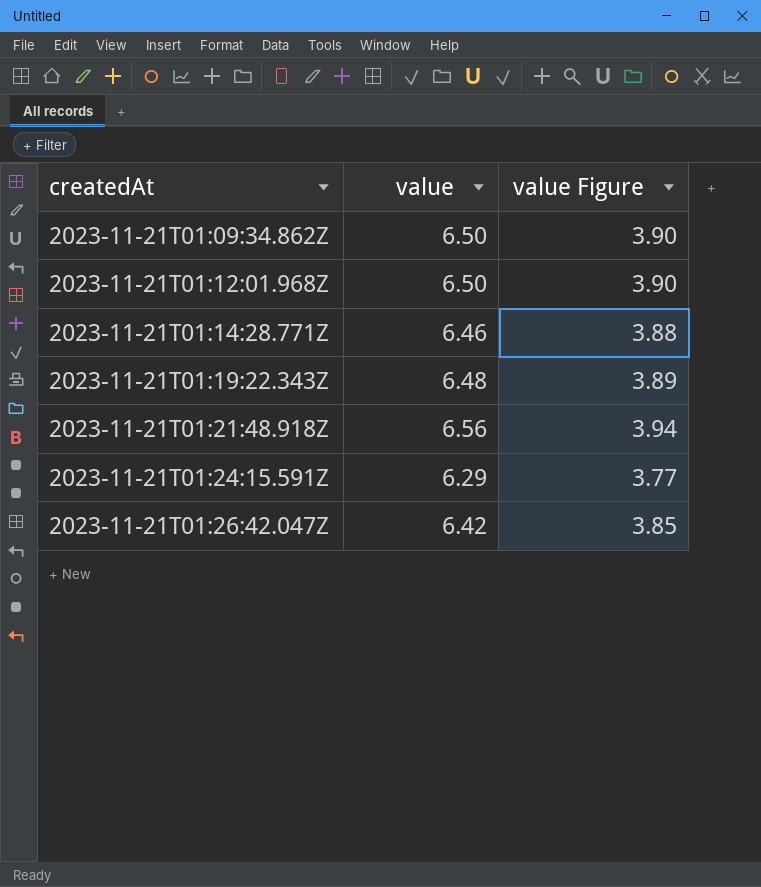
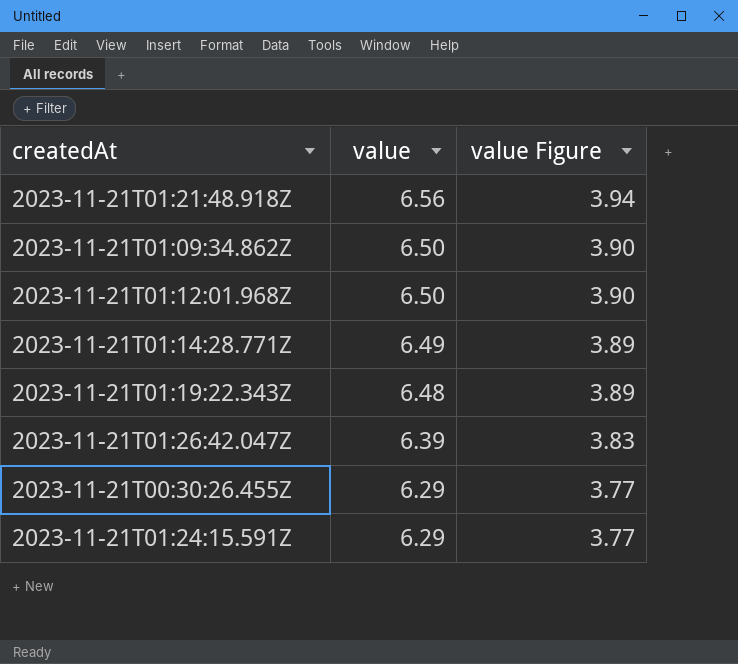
row order: createdAt ascending -> value descending
2023-11-21T01:14:28.771Z | value: 6.46 -> 6.49
2023-11-21T01:14:28.771Z | value Figure: 3.88 -> 3.89
2023-11-21T01:26:42.047Z | value: 6.42 -> 6.39
2023-11-21T01:26:42.047Z | value Figure: 3.85 -> 3.83
row 2023-11-21T00:30:26.455Z: none -> 6.29 | 3.77

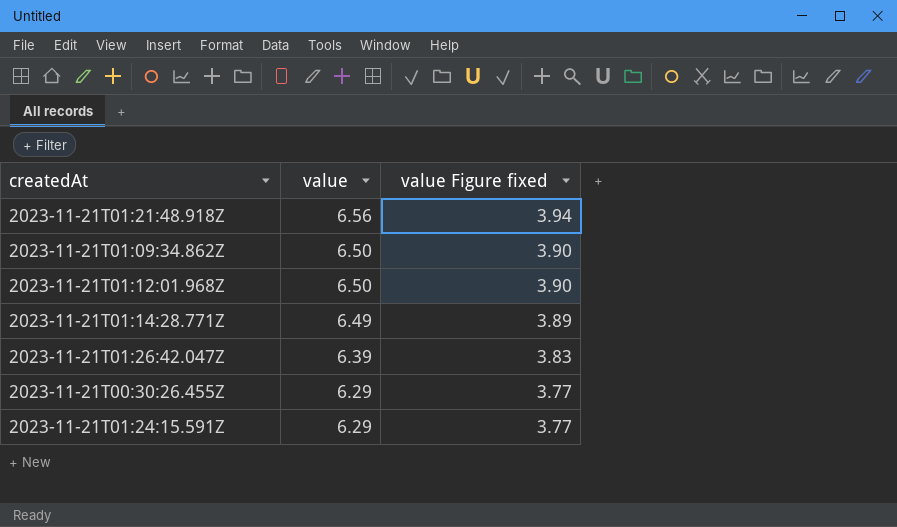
column name: value Figure -> value Figure fixed
row 2023-11-21T01:19:22.343Z: 6.48 | 3.89 -> none

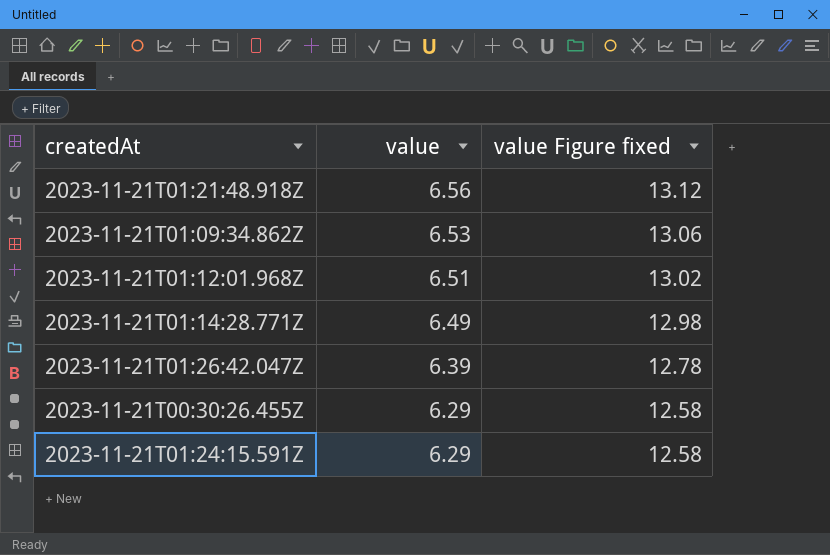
column value Figure fixed | formula: [value] * 0.6 -> [value] * 2
2023-11-21T01:09:34.862Z | value: 6.50 -> 6.53
2023-11-21T01:12:01.968Z | value: 6.50 -> 6.51

